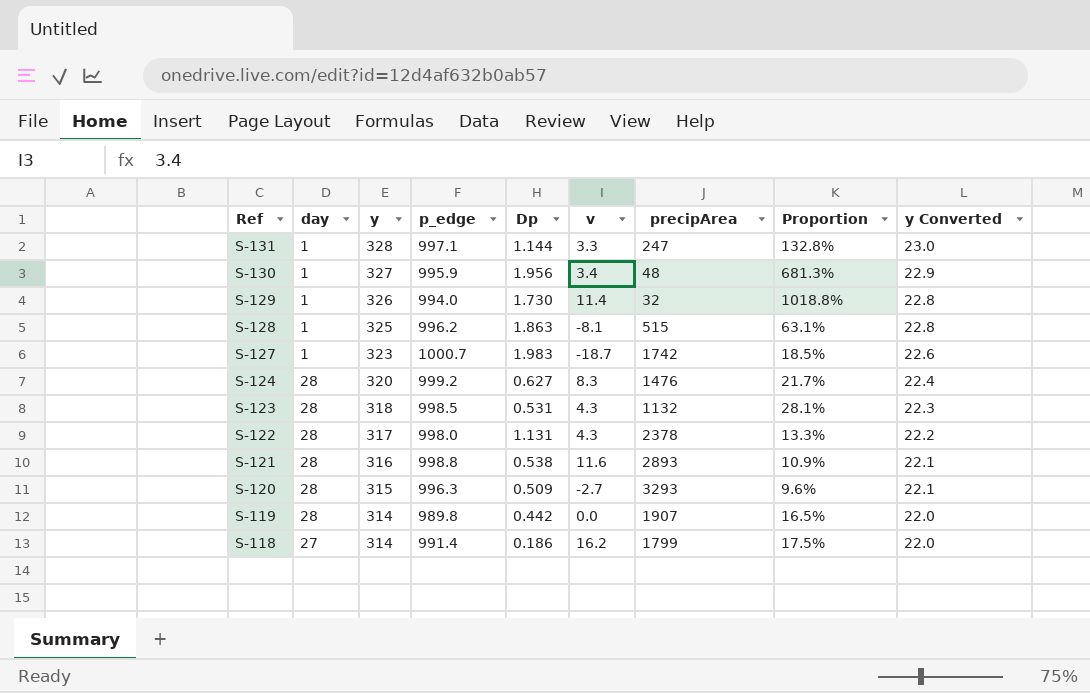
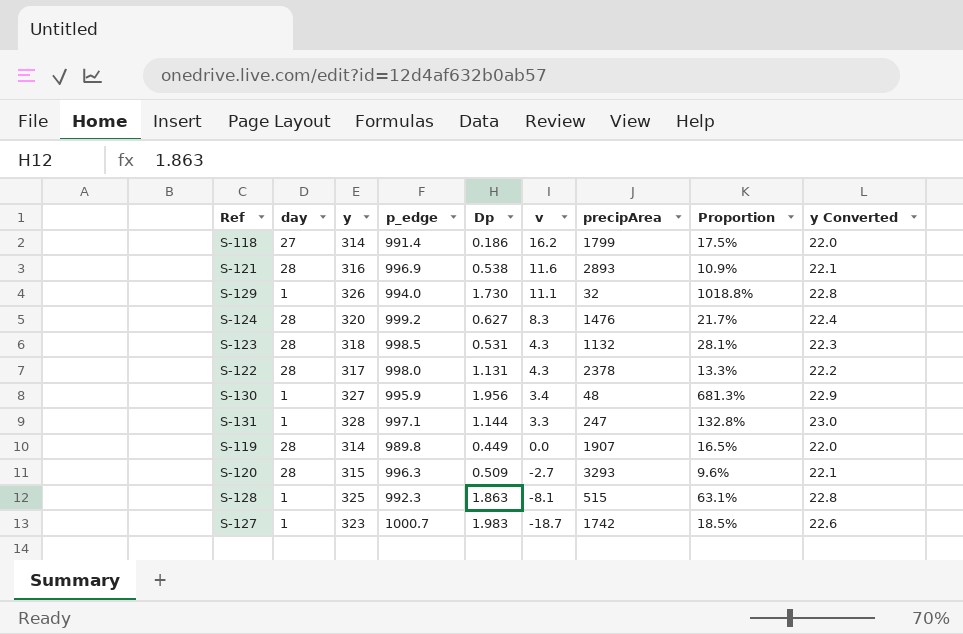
row order: Ref descending -> v descending
S-121 | p_edge: 998.8 -> 996.9
S-129 | v: 11.4 -> 11.1
S-119 | Dp: 0.442 -> 0.449
S-128 | p_edge: 996.2 -> 992.3

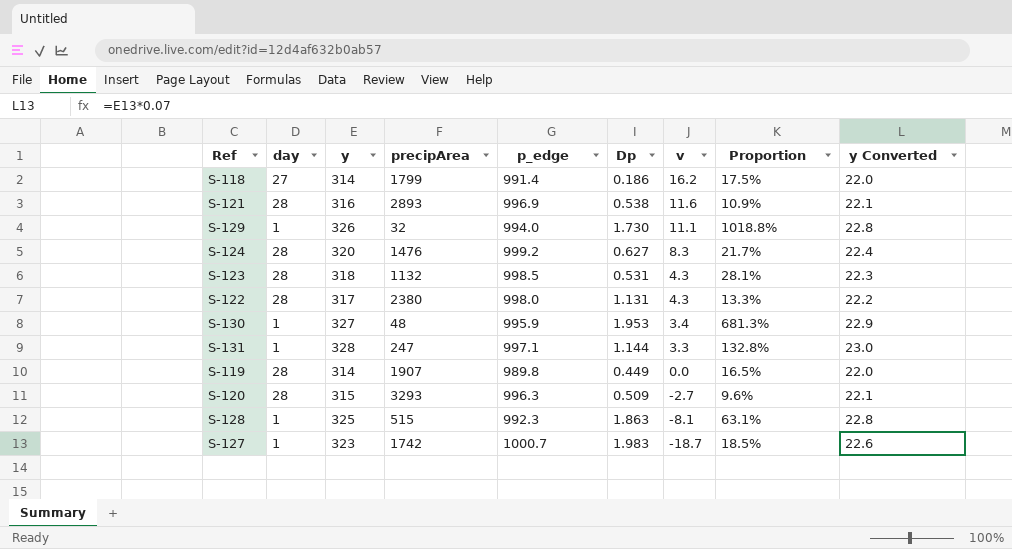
column precipArea | position: 7 -> 4
S-122 | precipArea: 2378 -> 2380
S-130 | Dp: 1.956 -> 1.953

